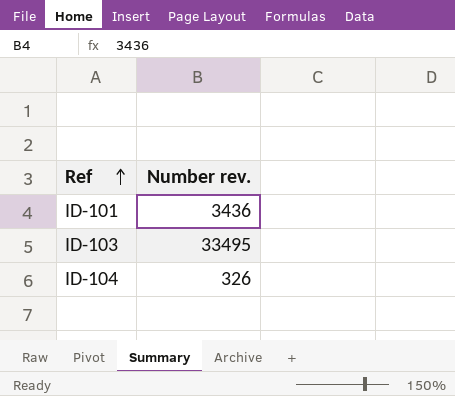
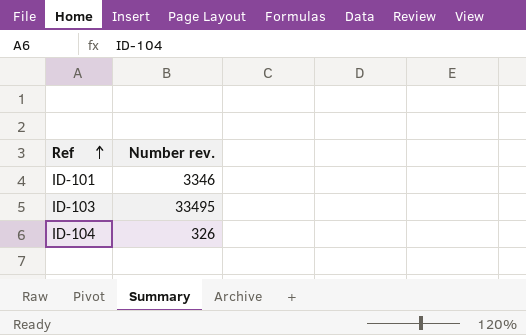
ID-101 | Number rev.: 3436 -> 3346

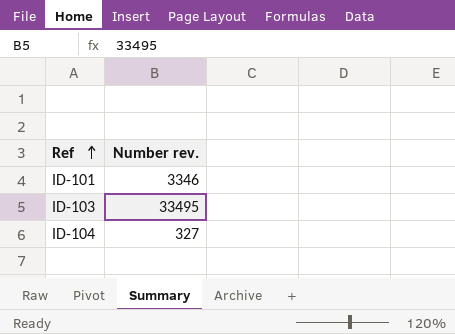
ID-104 | Number rev.: 326 -> 327

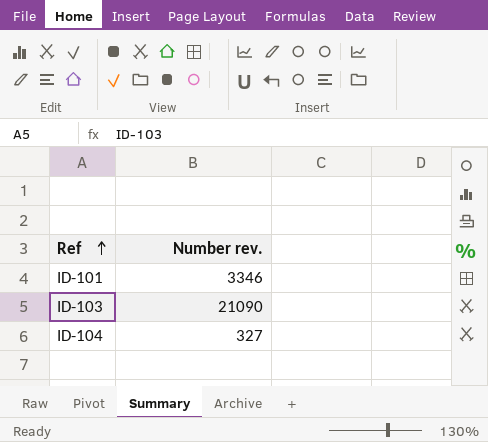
ID-103 | Number rev.: 33495 -> 21090

